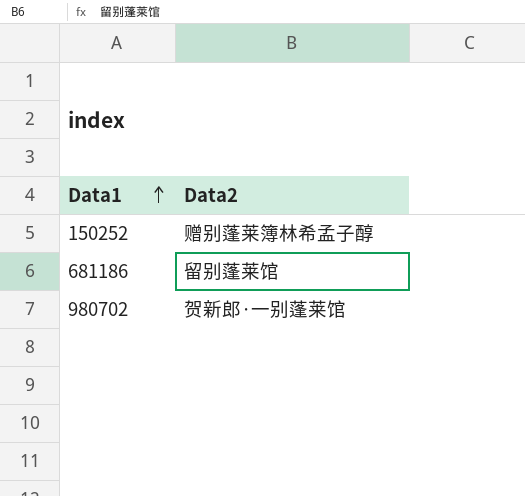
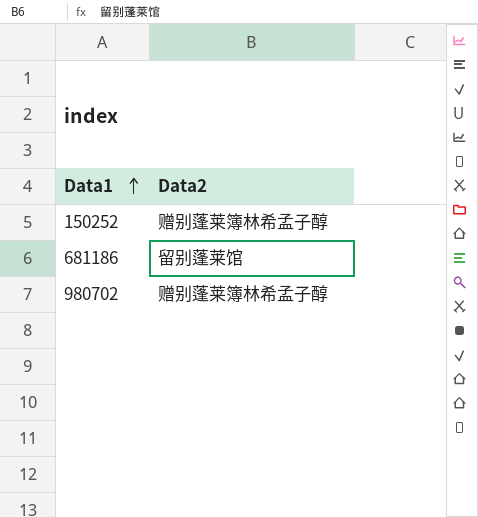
980702 | Data2: 贺新郎·一别蓬莱馆 -> 赠别蓬莱簿林希孟子醇

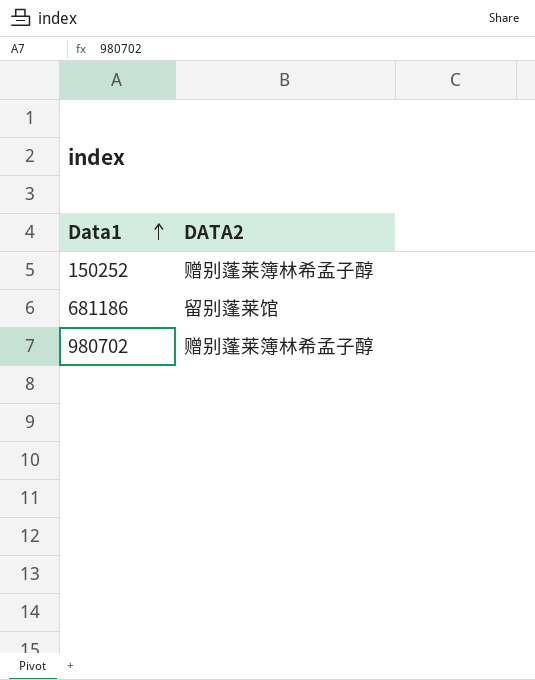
column name: Data2 -> DATA2

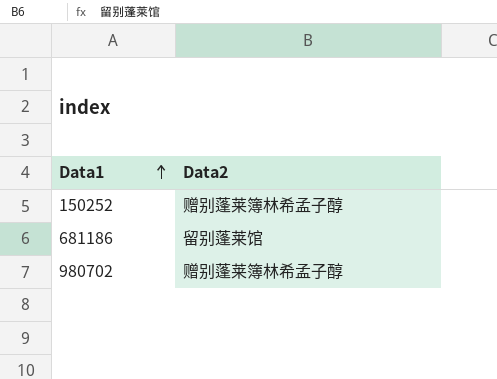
column name: DATA2 -> Data2

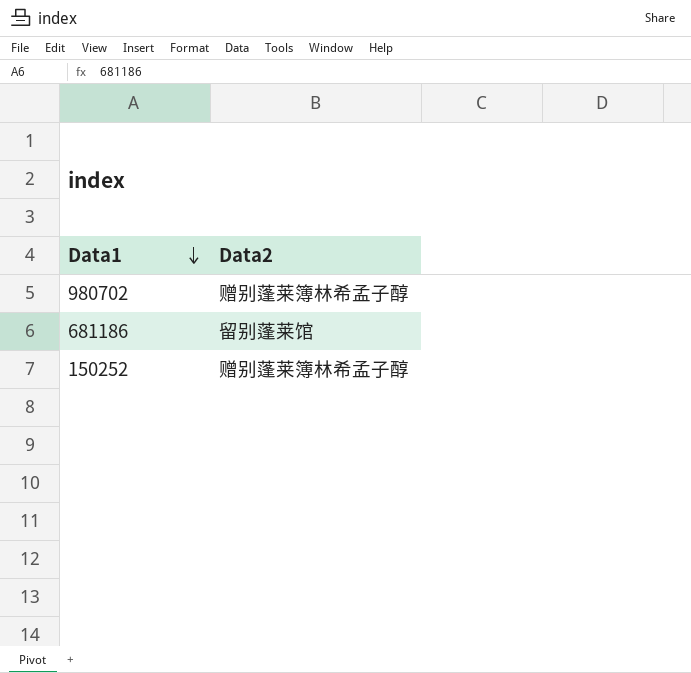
row order: Data1 ascending -> Data1 descending

